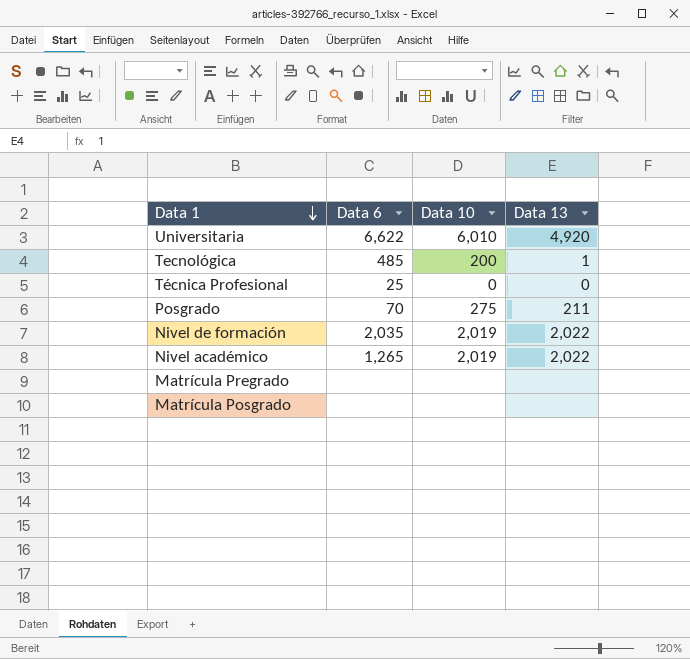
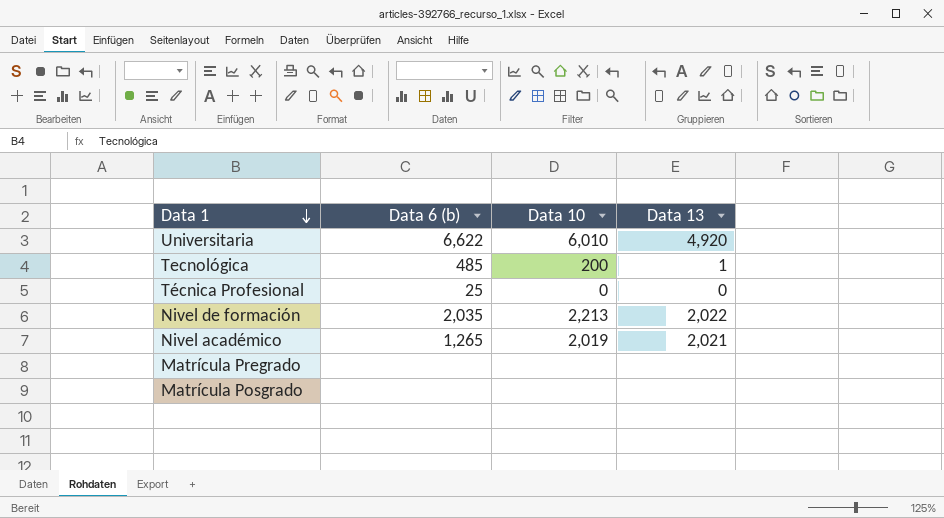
column name: Data 6 -> Data 6 (b)
row Posgrado: 70 | 275 | 211 -> none
Nivel de formación | Data 10: 2,019 -> 2,213
Nivel académico | Data 13: 2,022 -> 2,021

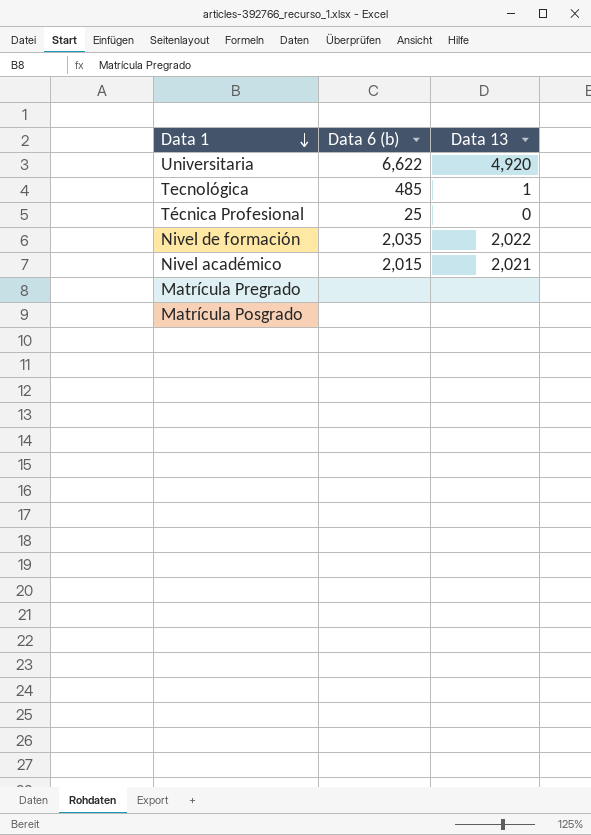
column Data 10 | position: 3 -> none
Nivel académico | Data 6 (b): 1,265 -> 2,015

